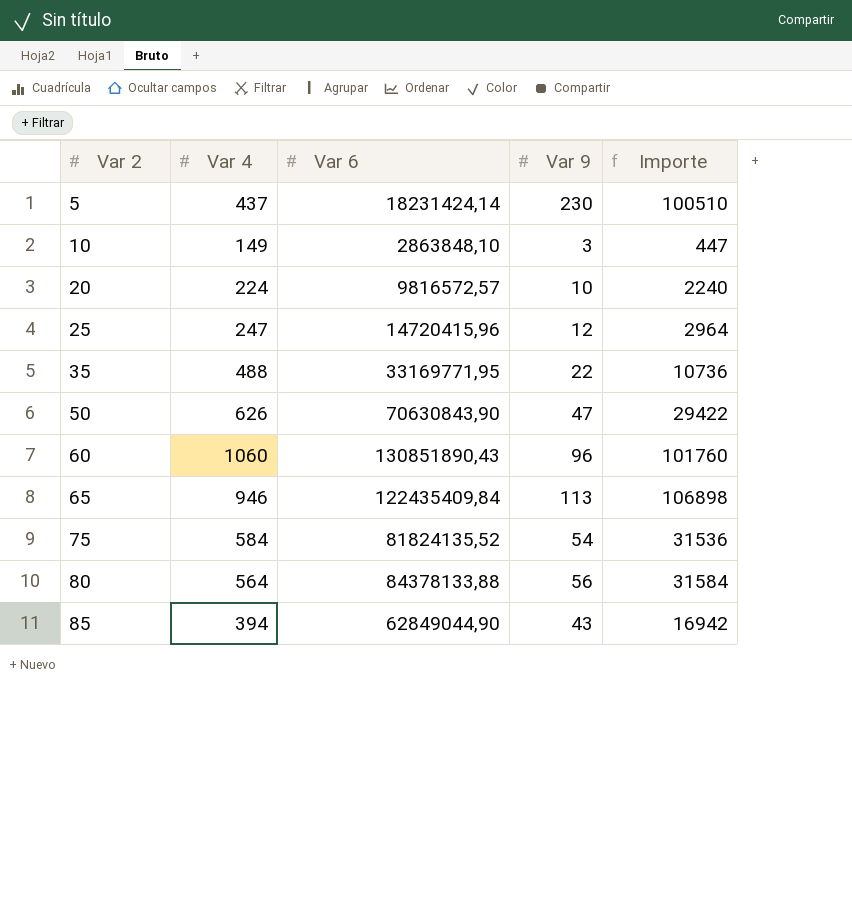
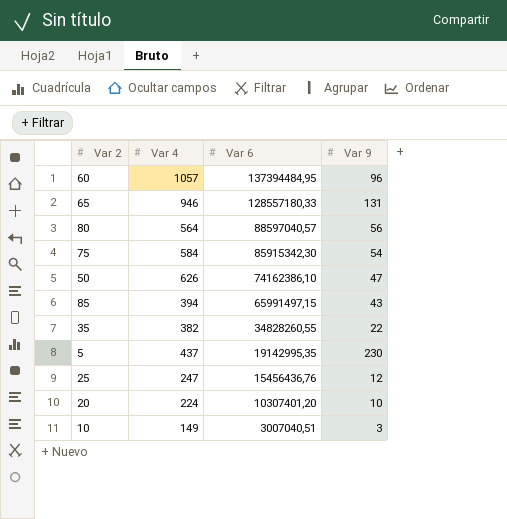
row order: Var 2 ascending -> Var 6 descending
column Importe | formula: [Var 4] * [Var 9] -> none
60 | Var 4: 1060 -> 1057
60 | Var 6: 130851890,43 -> 137394484,95
65 | Var 6: 122435409,84 -> 128557180,33
65 | Var 9: 113 -> 131
80 | Var 6: 84378133,88 -> 88597040,57
75 | Var 6: 81824135,52 -> 85915342,30
50 | Var 6: 70630843,90 -> 74162386,10
85 | Var 6: 62849044,90 -> 65991497,15
35 | Var 4: 488 -> 382
35 | Var 6: 33169771,95 -> 34828260,55
5 | Var 6: 18231424,14 -> 19142995,35
25 | Var 6: 14720415,96 -> 15456436,76
20 | Var 6: 9816572,57 -> 10307401,20
10 | Var 6: 2863848,10 -> 3007040,51

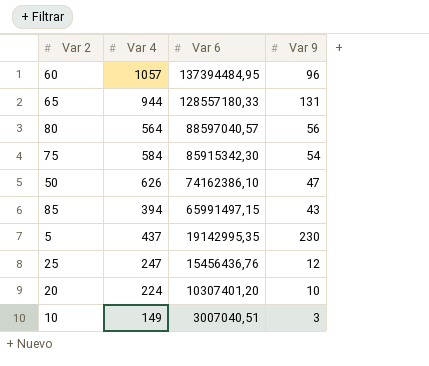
row 35: 382 | 34828260,55 | 22 -> none
65 | Var 4: 946 -> 944

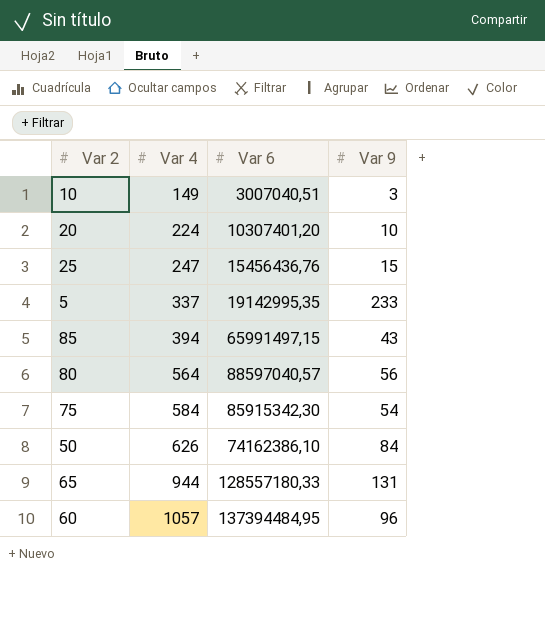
row order: Var 6 descending -> Var 4 ascending
25 | Var 9: 12 -> 15
5 | Var 4: 437 -> 337
5 | Var 9: 230 -> 233
50 | Var 9: 47 -> 84

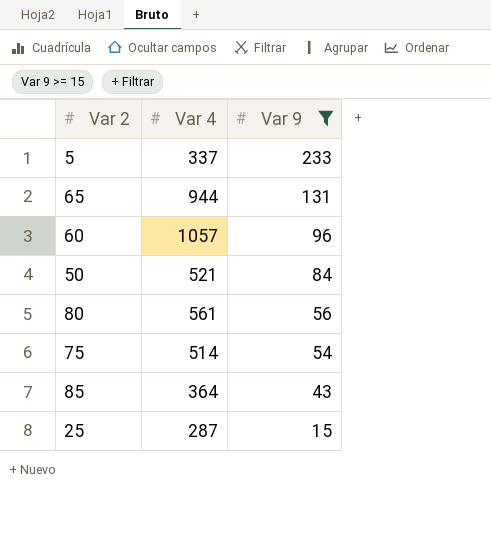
filter: none -> Var 9 >= 15
row order: Var 4 ascending -> Var 9 descending
column Var 6 | position: 3 -> none
50 | Var 4: 626 -> 521
80 | Var 4: 564 -> 561
75 | Var 4: 584 -> 514
85 | Var 4: 394 -> 364
25 | Var 4: 247 -> 287

